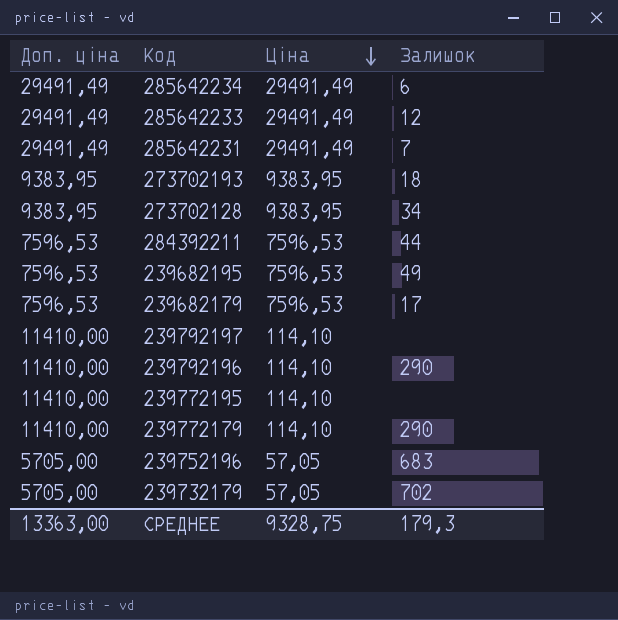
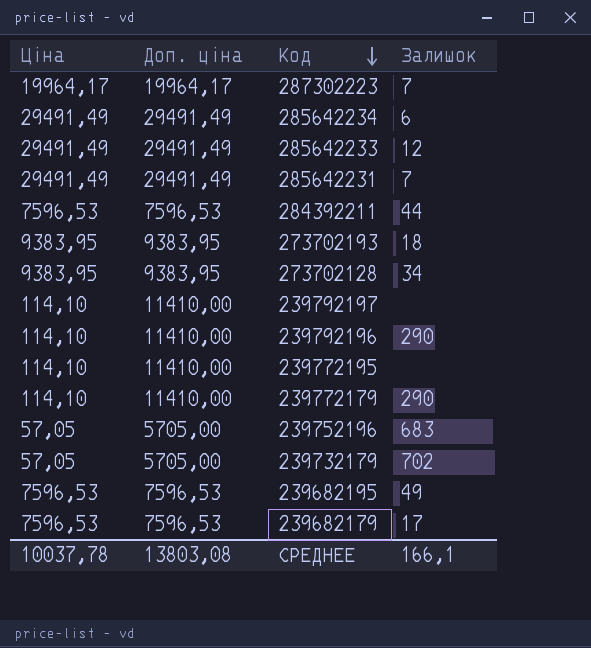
row order: Ціна descending -> Код descending
column Ціна | position: 3 -> 1
row 287302223: none -> 19964,17 | 19964,17 | 7
СРЕДНЕЕ | Ціна: 9328,75 -> 10037,78
СРЕДНЕЕ | Доп. ціна: 13363,00 -> 13803,08
СРЕДНЕЕ | Залишок: 179,3 -> 166,1

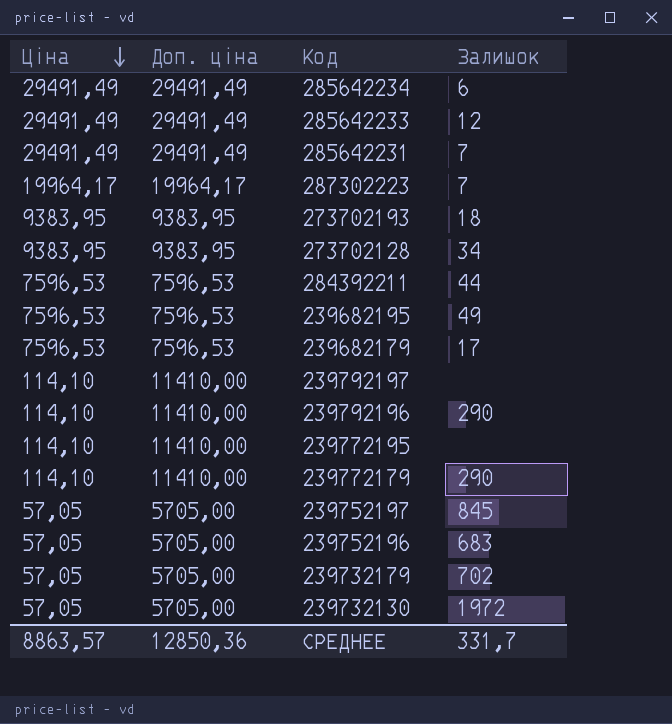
row order: Код descending -> Ціна descending
row 239752197: none -> 57,05 | 5705,00 | 845
row 239732130: none -> 57,05 | 5705,00 | 1972
СРЕДНЕЕ | Ціна: 10037,78 -> 8863,57
СРЕДНЕЕ | Доп. ціна: 13803,08 -> 12850,36
СРЕДНЕЕ | Залишок: 166,1 -> 331,7

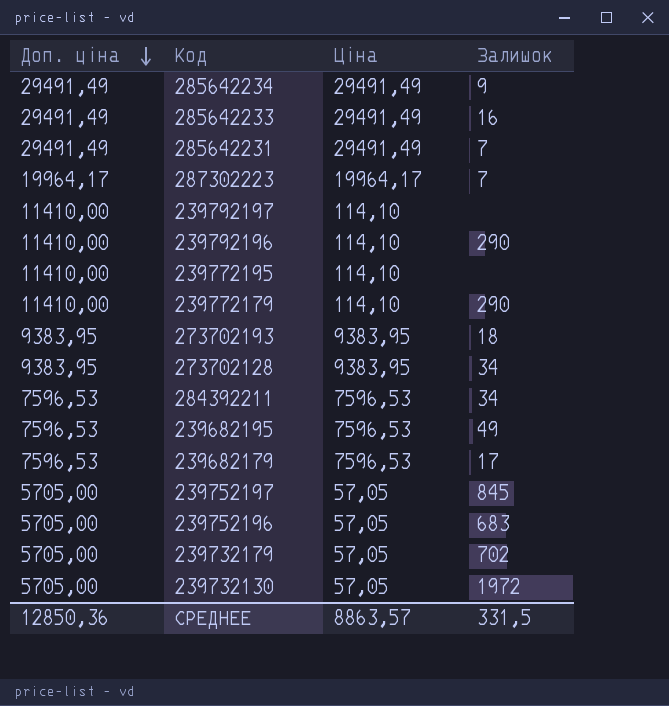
row order: Ціна descending -> Доп. ціна descending
column Ціна | position: 1 -> 3
285642234 | Залишок: 6 -> 9
285642233 | Залишок: 12 -> 16
284392211 | Залишок: 44 -> 34
СРЕДНЕЕ | Залишок: 331,7 -> 331,5

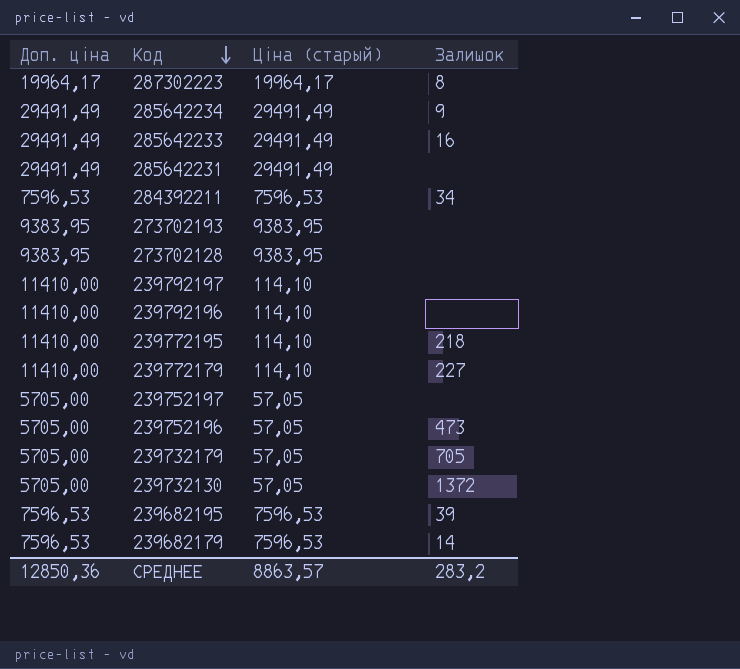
row order: Доп. ціна descending -> Код descending
column name: Ціна -> Ціна (старый)
287302223 | Залишок: 7 -> 8
285642231 | Залишок: 7 -> none
273702193 | Залишок: 18 -> none
273702128 | Залишок: 34 -> none
239792196 | Залишок: 290 -> none
239772195 | Залишок: none -> 218
239772179 | Залишок: 290 -> 227
239752197 | Залишок: 845 -> none
239752196 | Залишок: 683 -> 473
239732179 | Залишок: 702 -> 705
239732130 | Залишок: 1972 -> 1372
239682195 | Залишок: 49 -> 39
239682179 | Залишок: 17 -> 14
СРЕДНЕЕ | Залишок: 331,5 -> 283,2

